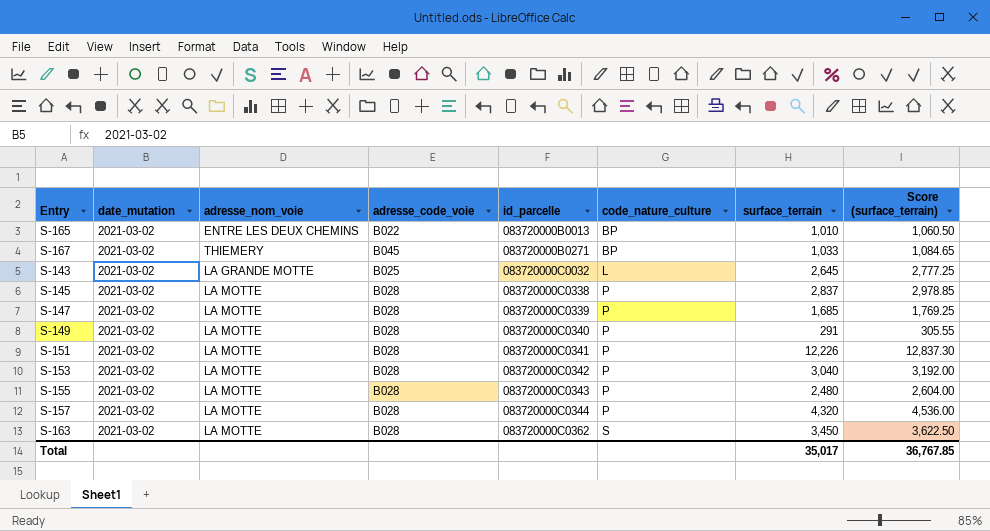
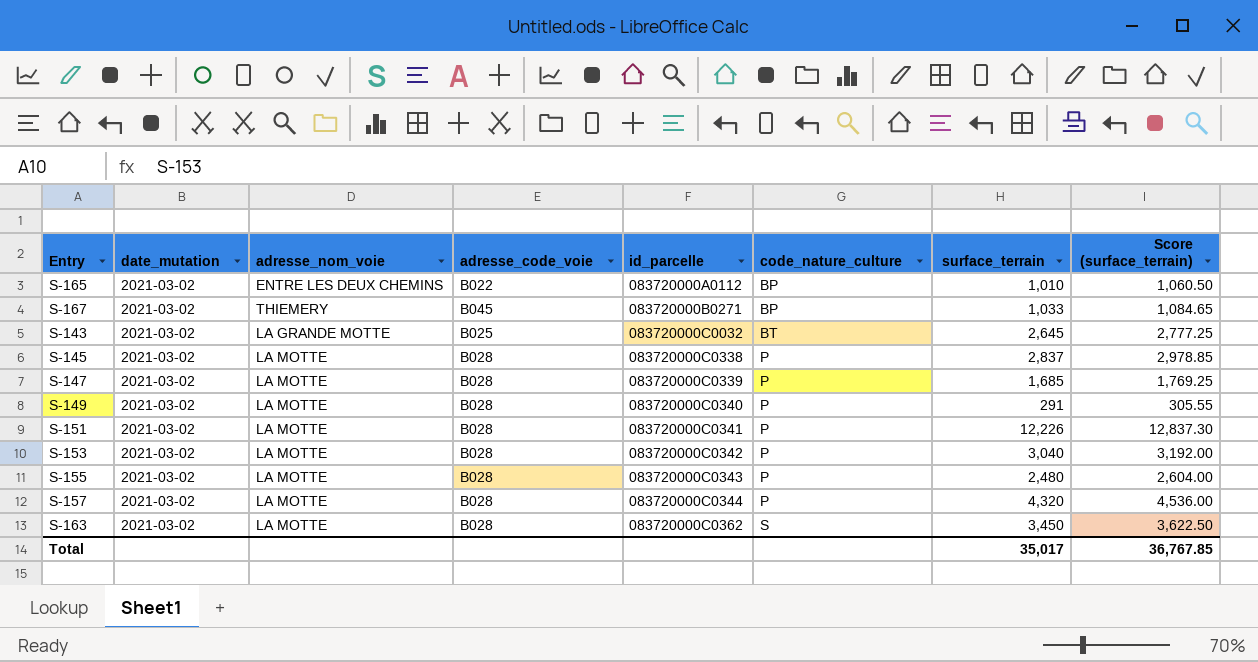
S-165 | id_parcelle: 083720000B0013 -> 083720000A0112
S-143 | code_nature_culture: L -> BT

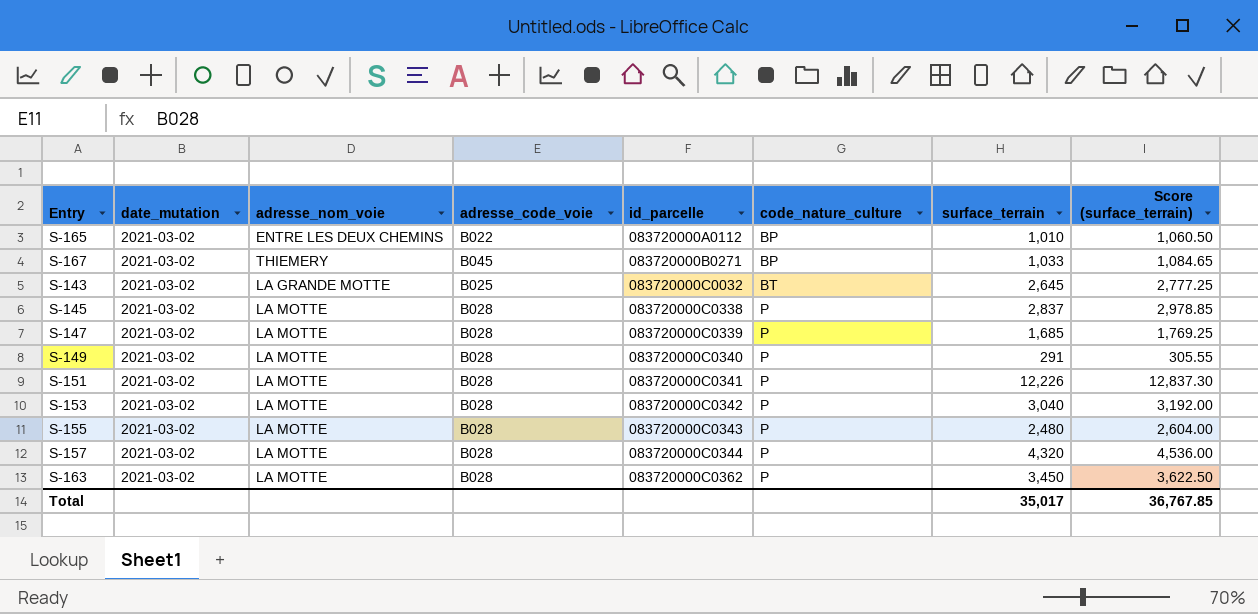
S-163 | code_nature_culture: S -> P

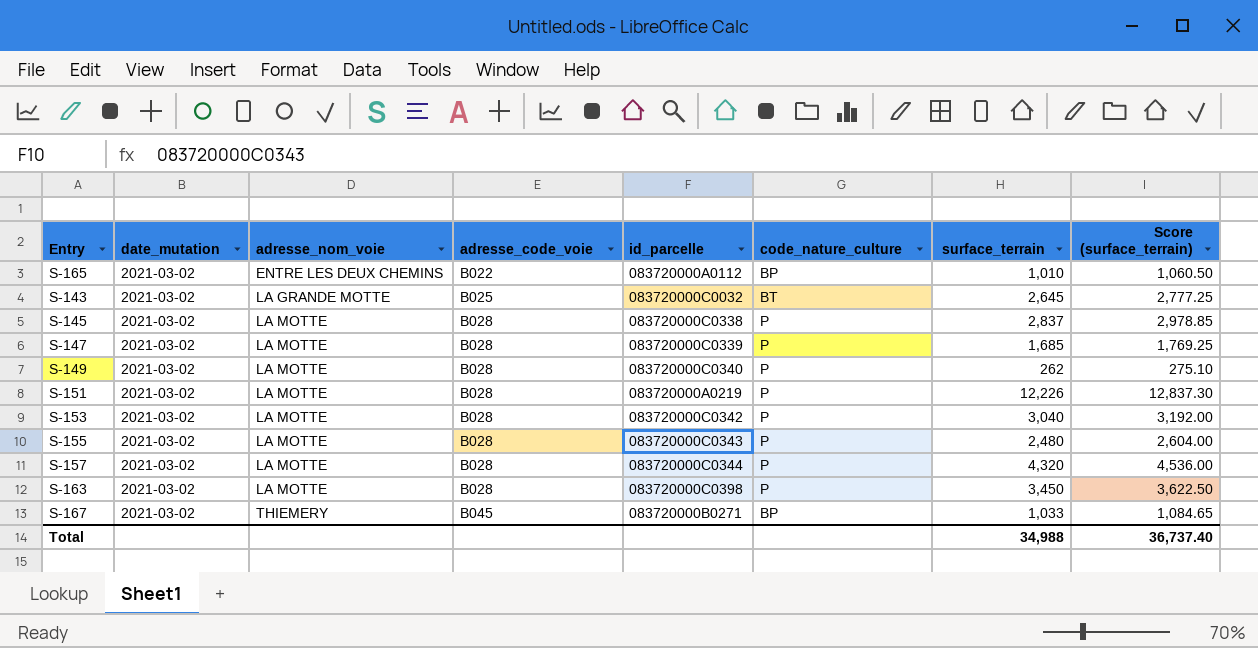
row order: id_parcelle ascending -> adresse_nom_voie ascending
S-149 | surface_terrain: 291 -> 262
S-149 | Score (surface_terrain): 305.55 -> 275.10
S-151 | id_parcelle: 083720000C0341 -> 083720000A0219
S-163 | id_parcelle: 083720000C0362 -> 083720000C0398
Total | surface_terrain: 35,017 -> 34,988
Total | Score (surface_terrain): 36,767.85 -> 36,737.40

